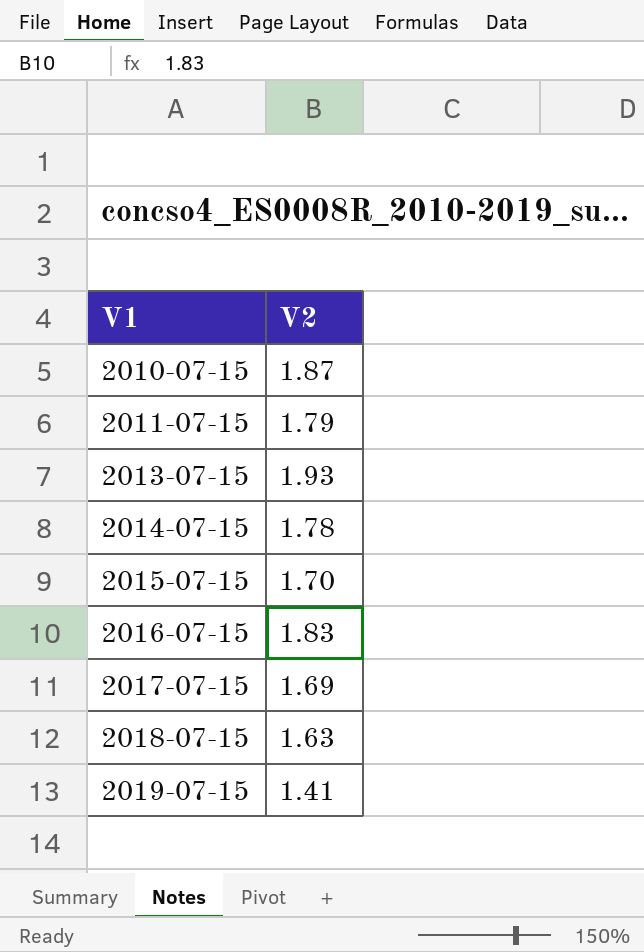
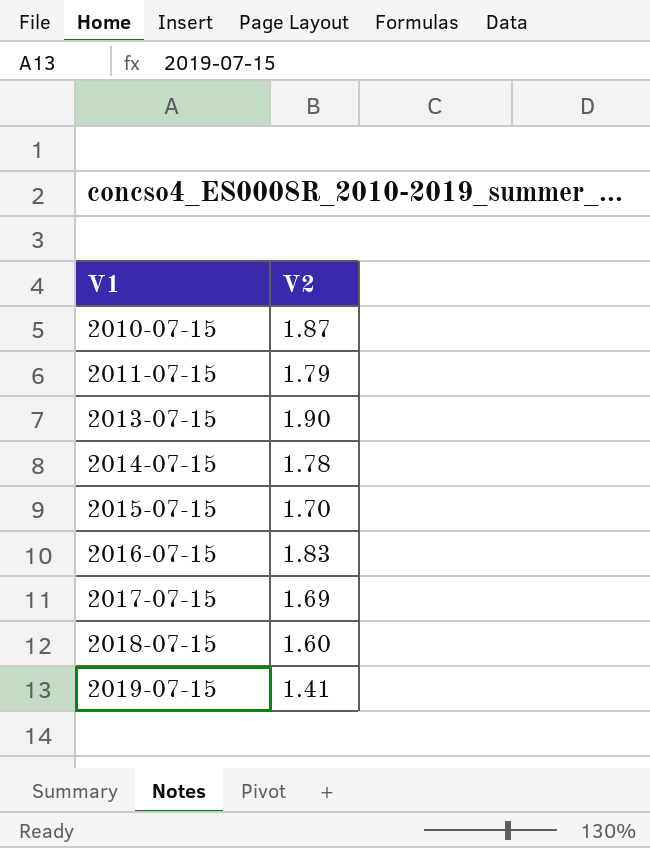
2013-07-15 | V2: 1.93 -> 1.90
2018-07-15 | V2: 1.63 -> 1.60

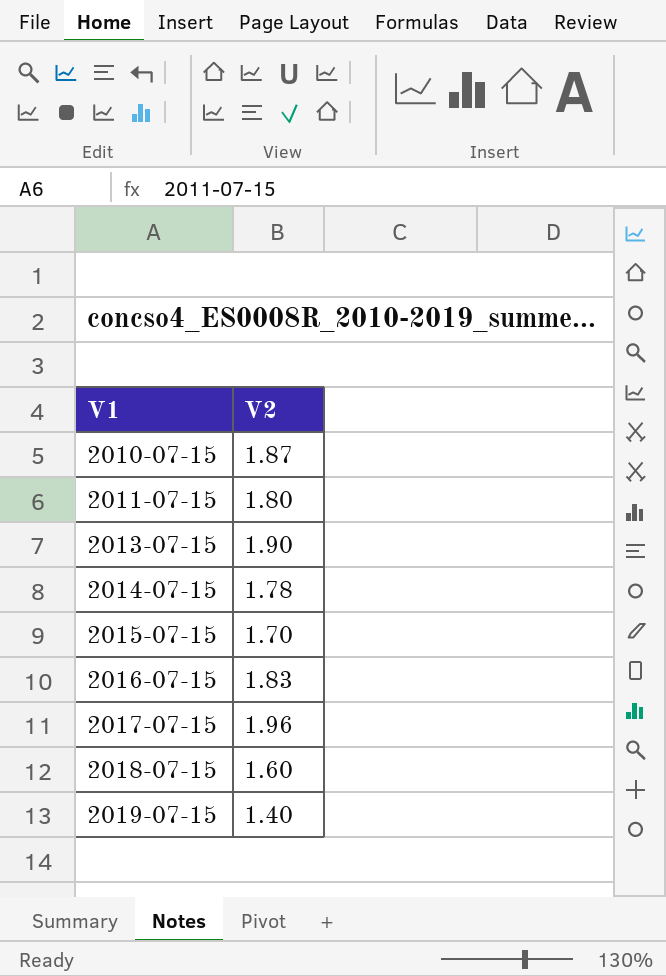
2011-07-15 | V2: 1.79 -> 1.80
2017-07-15 | V2: 1.69 -> 1.96
2019-07-15 | V2: 1.41 -> 1.40

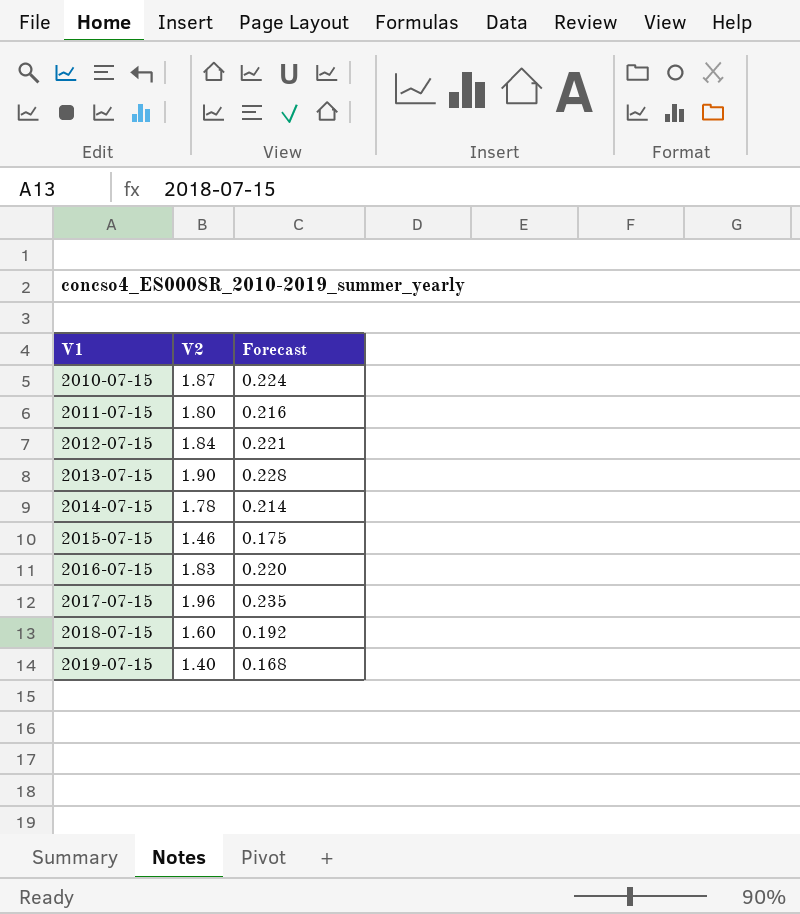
column Forecast | formula: none -> [V2] * 0.12
row 2012-07-15: none -> 1.84 | 0.221
2015-07-15 | V2: 1.70 -> 1.46

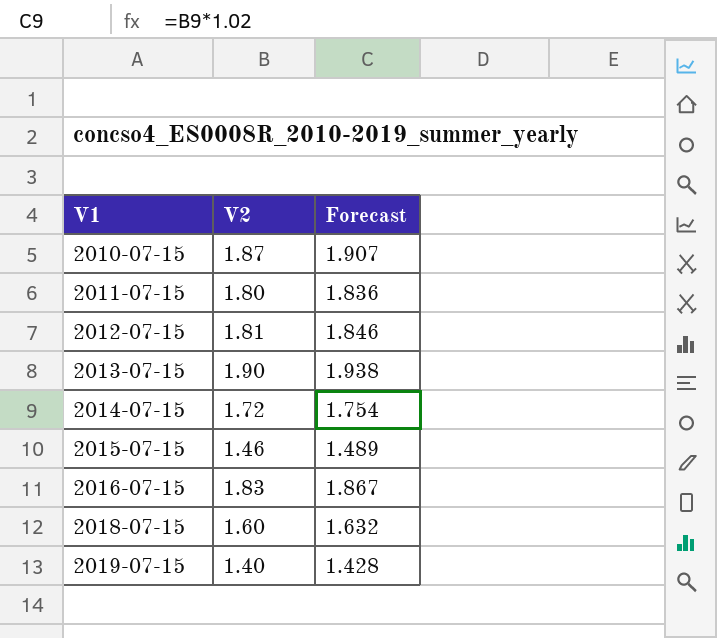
column Forecast | formula: [V2] * 0.12 -> [V2] * 1.02
row 2017-07-15: 1.96 | 0.235 -> none
2012-07-15 | V2: 1.84 -> 1.81
2014-07-15 | V2: 1.78 -> 1.72

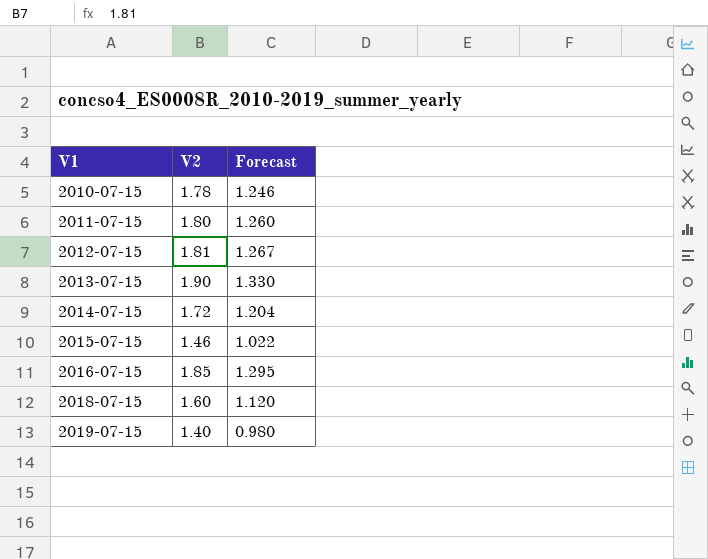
column Forecast | formula: [V2] * 1.02 -> [V2] * 0.7
2010-07-15 | V2: 1.87 -> 1.78
2016-07-15 | V2: 1.83 -> 1.85

